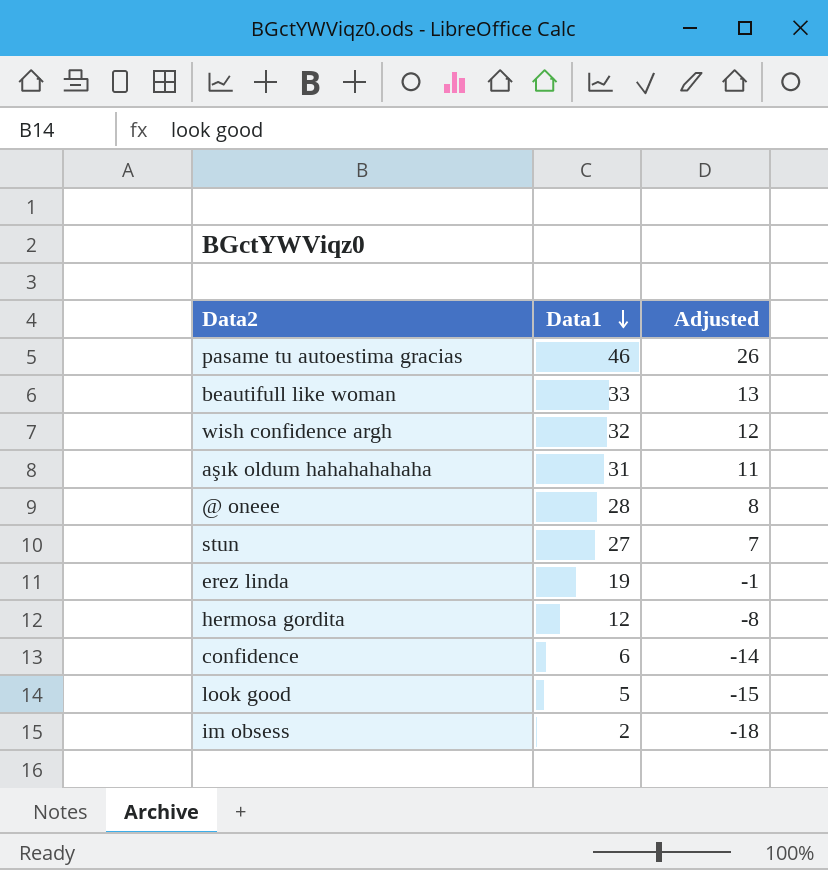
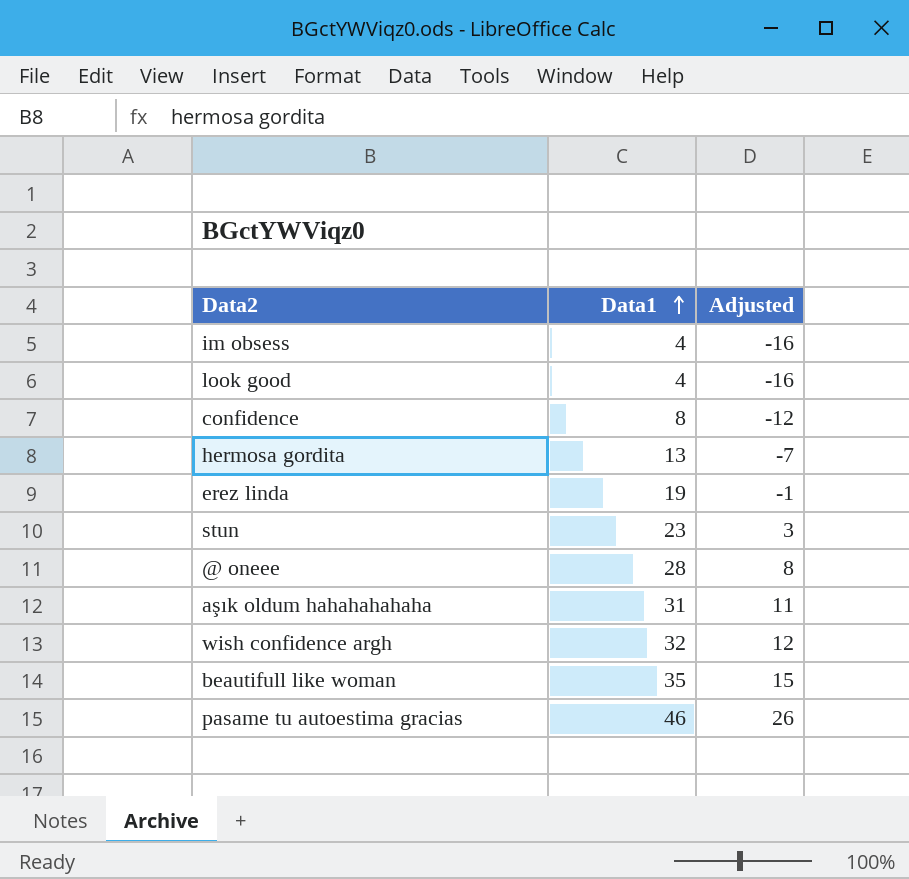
row order: Data1 descending -> Data1 ascending
im obsess | Data1: 2 -> 4
im obsess | Adjusted: -18 -> -16
look good | Data1: 5 -> 4
look good | Adjusted: -15 -> -16
confidence | Data1: 6 -> 8
confidence | Adjusted: -14 -> -12
hermosa gordita | Data1: 12 -> 13
hermosa gordita | Adjusted: -8 -> -7
stun | Data1: 27 -> 23
stun | Adjusted: 7 -> 3
beautifull like woman | Data1: 33 -> 35
beautifull like woman | Adjusted: 13 -> 15

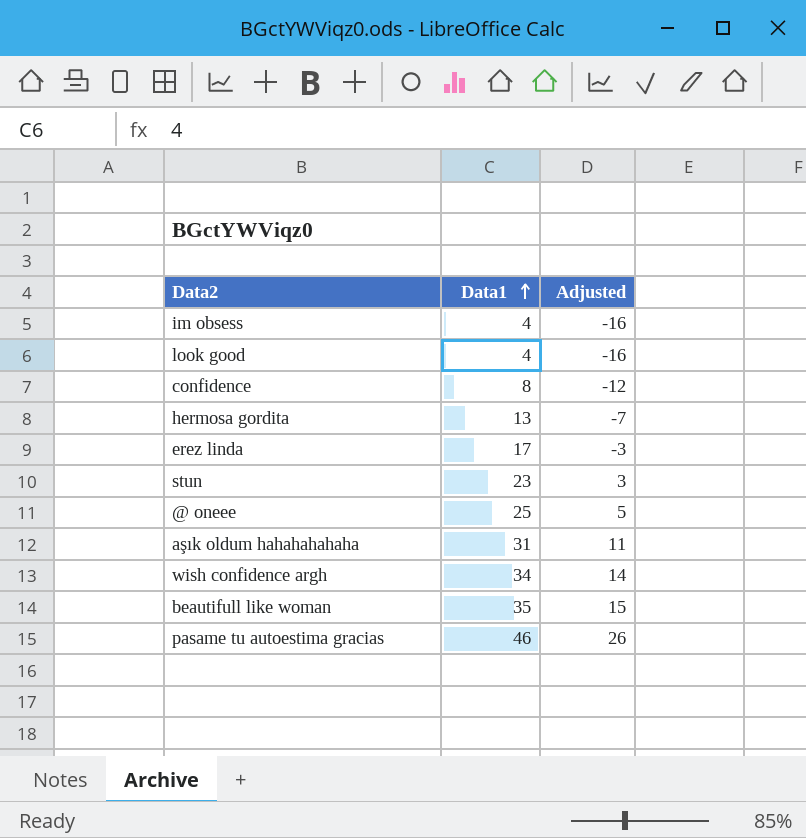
erez linda | Data1: 19 -> 17
erez linda | Adjusted: -1 -> -3
@ oneee | Data1: 28 -> 25
@ oneee | Adjusted: 8 -> 5
wish confidence argh | Data1: 32 -> 34
wish confidence argh | Adjusted: 12 -> 14

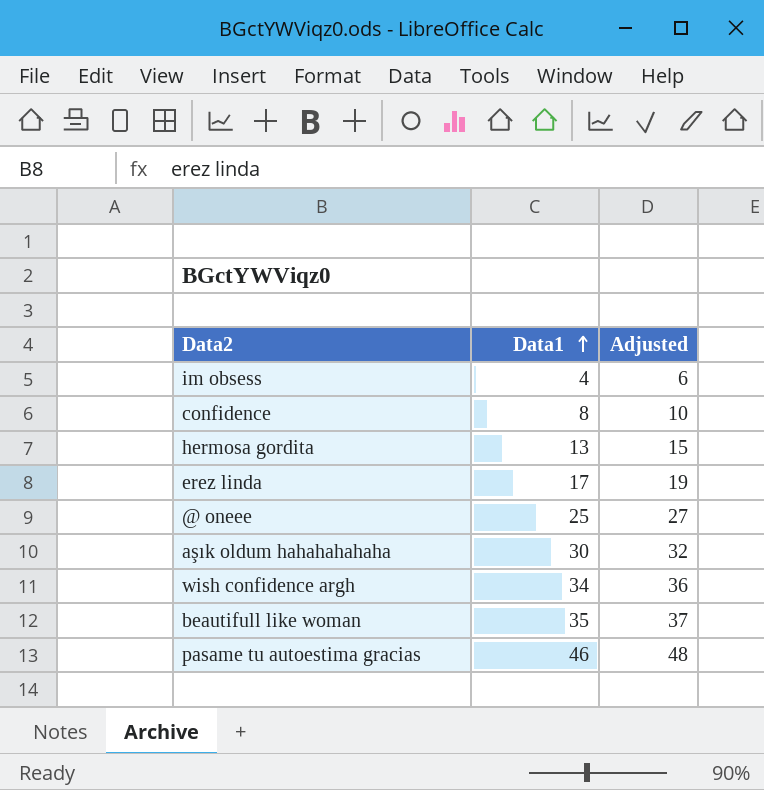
column Adjusted | formula: [Data1] - 20 -> [Data1] + 2
row look good: 4 | -16 -> none
row stun: 23 | 3 -> none
aşık oldum hahahahahaha | Data1: 31 -> 30

